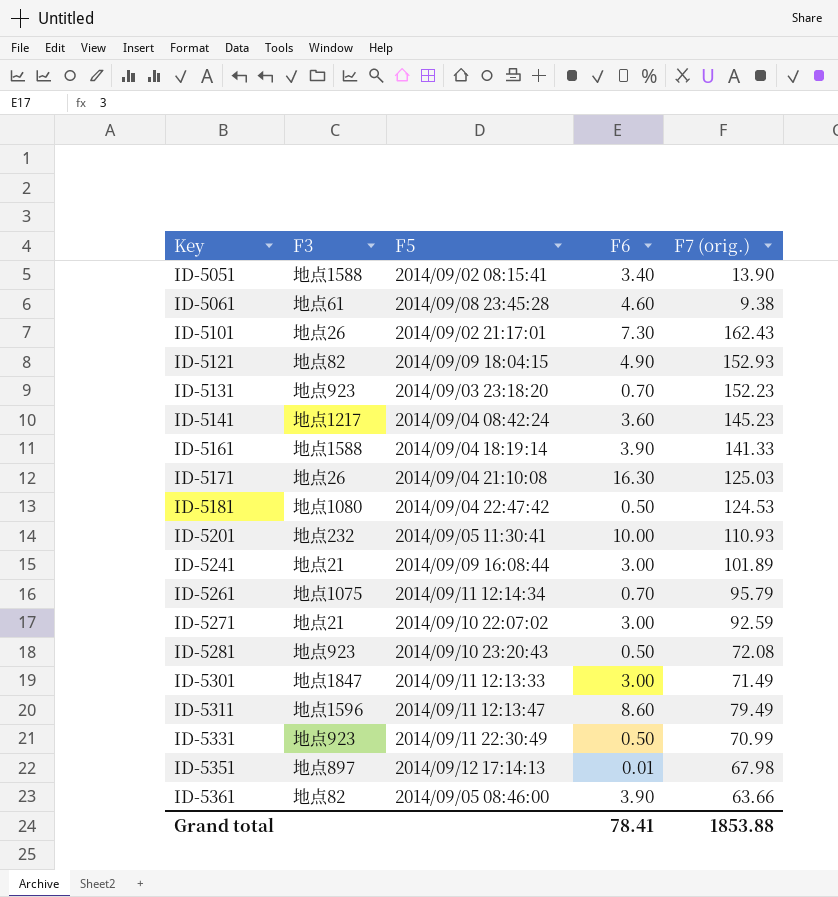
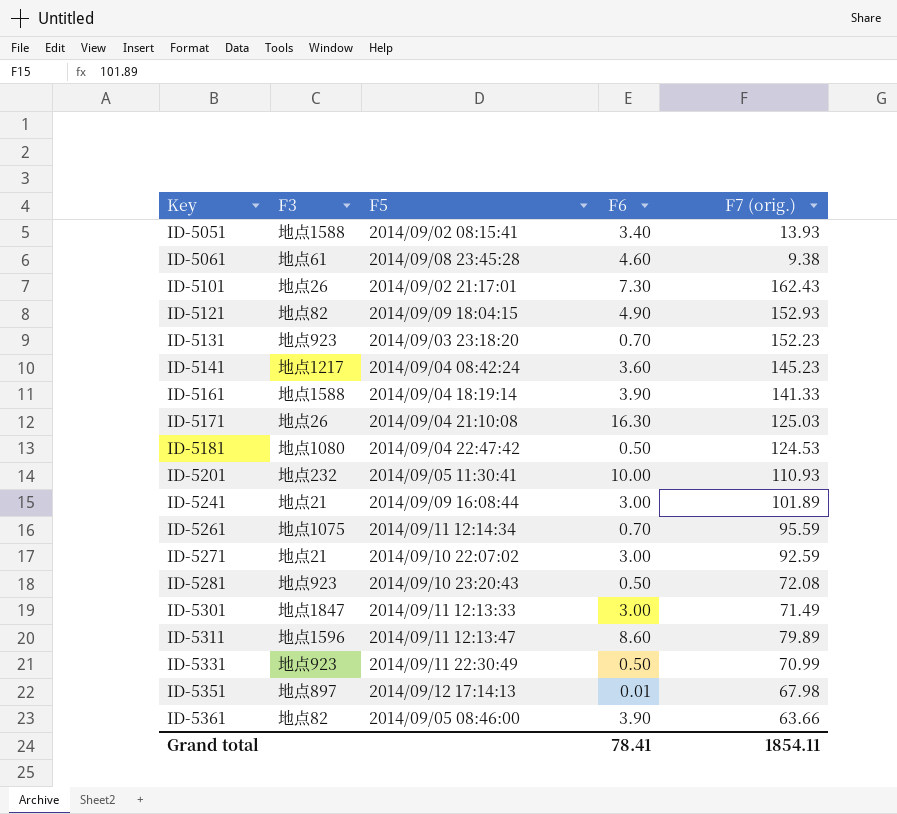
ID-5051 | F7 (orig.): 13.90 -> 13.93
ID-5261 | F7 (orig.): 95.79 -> 95.59
ID-5311 | F7 (orig.): 79.49 -> 79.89
Grand total | F7 (orig.): 1853.88 -> 1854.11

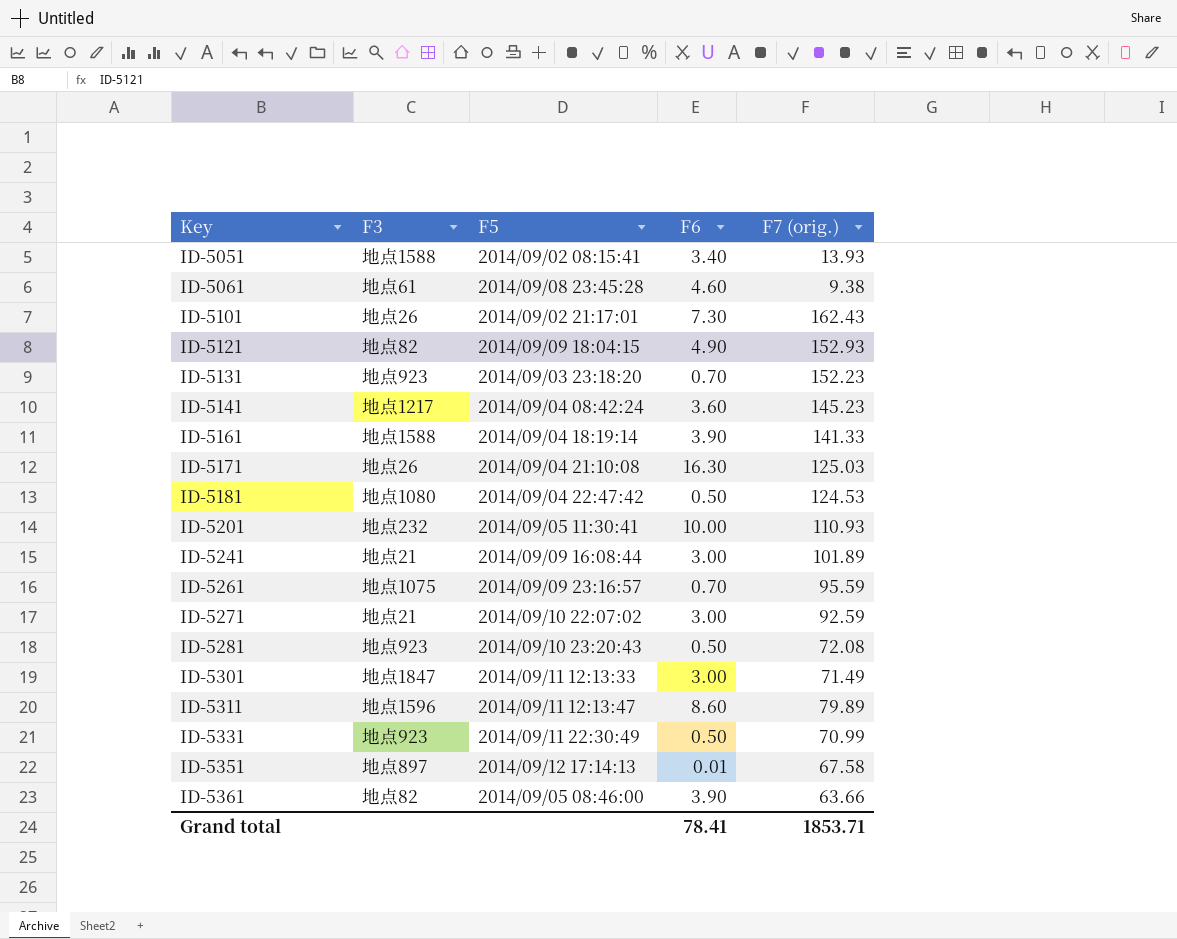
ID-5261 | F5: 2014/09/11 12:14:34 -> 2014/09/09 23:16:57
ID-5351 | F7 (orig.): 67.98 -> 67.58
Grand total | F7 (orig.): 1854.11 -> 1853.71

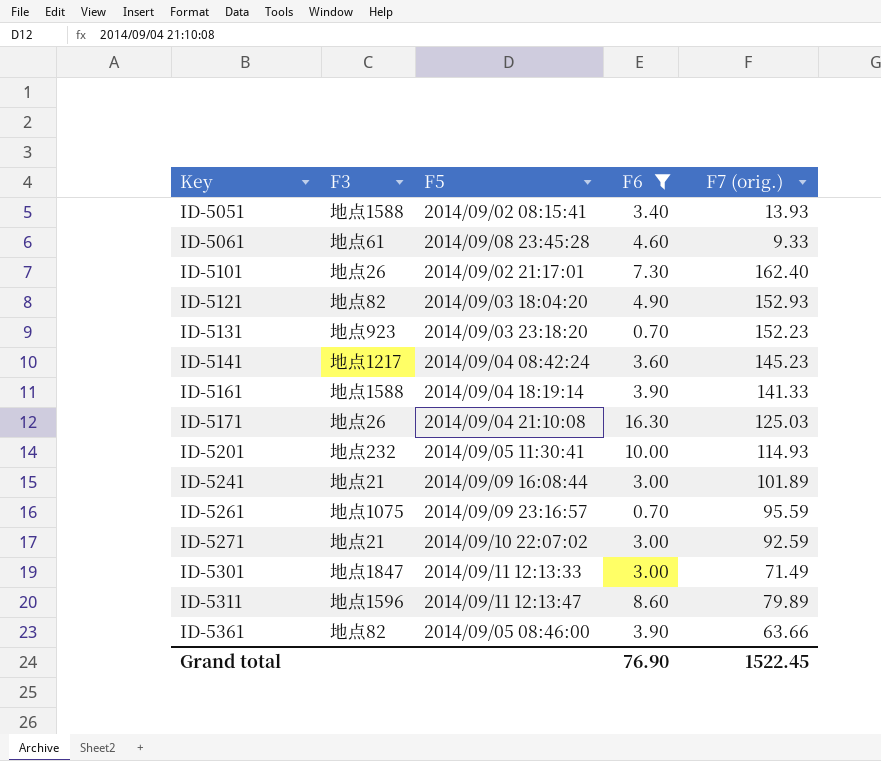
filter: none -> F6 >= 0.70
ID-5061 | F7 (orig.): 9.38 -> 9.33
ID-5101 | F7 (orig.): 162.43 -> 162.40
ID-5121 | F5: 2014/09/09 18:04:15 -> 2014/09/03 18:04:20
ID-5201 | F7 (orig.): 110.93 -> 114.93
Grand total | F6: 78.41 -> 76.90
Grand total | F7 (orig.): 1853.71 -> 1522.45

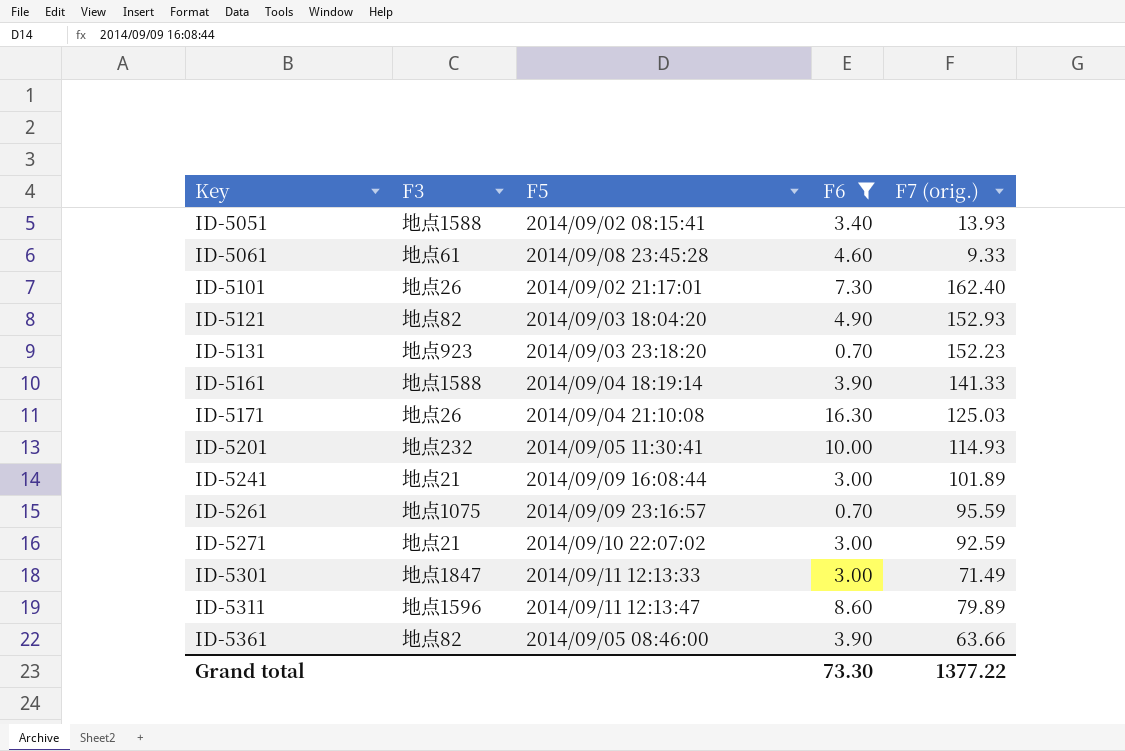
row ID-5141: 地点1217 | 2014/09/04 08:42:24 | 3.60 | 145.23 -> none
Grand total | F6: 76.90 -> 73.30
Grand total | F7 (orig.): 1522.45 -> 1377.22

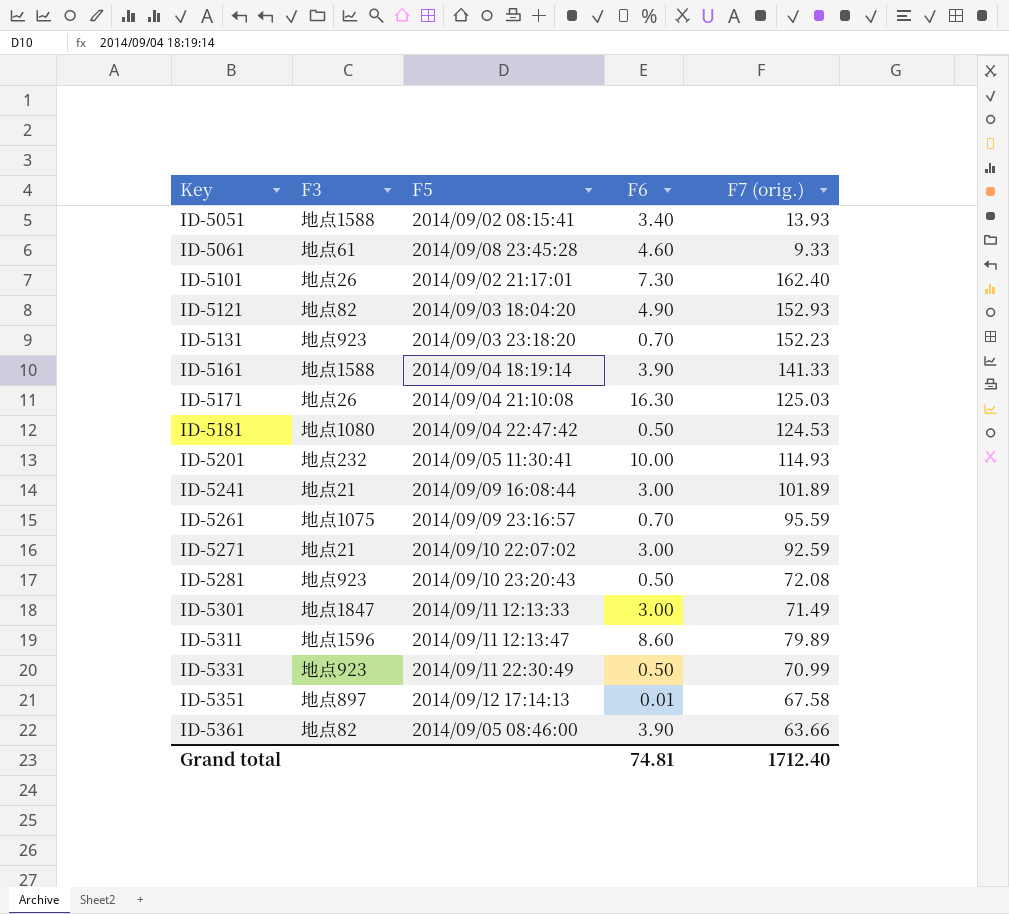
filter: F6 >= 0.70 -> none
Grand total | F6: 73.30 -> 74.81
Grand total | F7 (orig.): 1377.22 -> 1712.40

